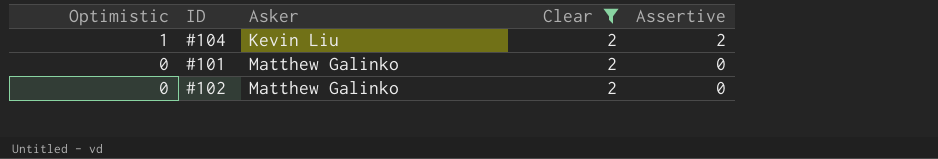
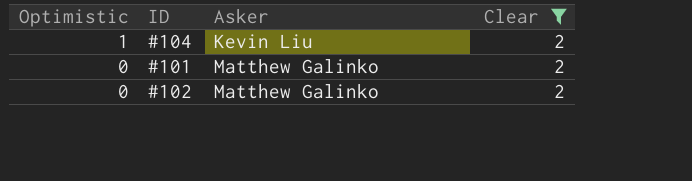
column Assertive | position: 5 -> none

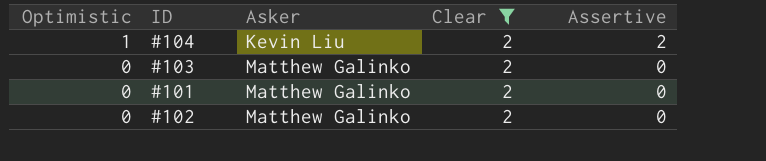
column Assertive | position: none -> 5
row #103: none -> 0 | Matthew Galinko | 2 | 0

